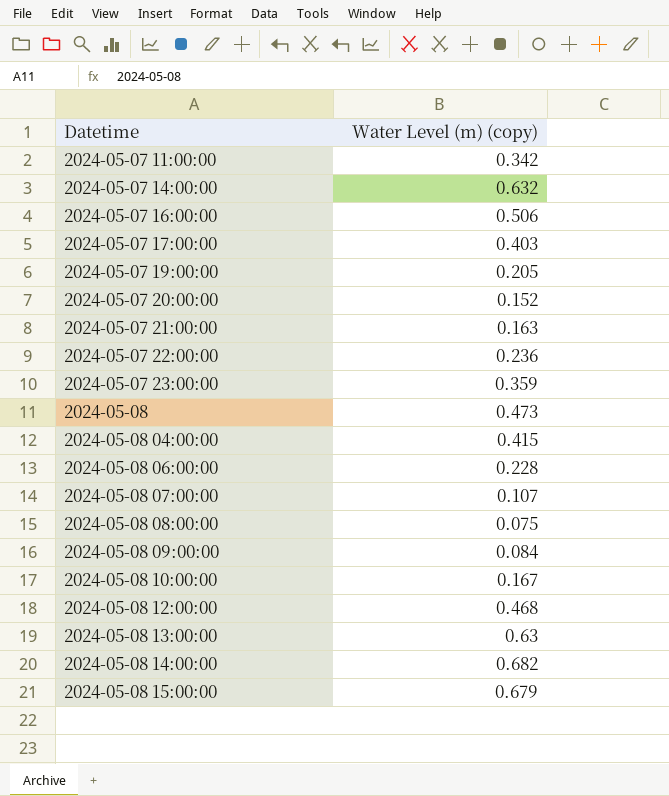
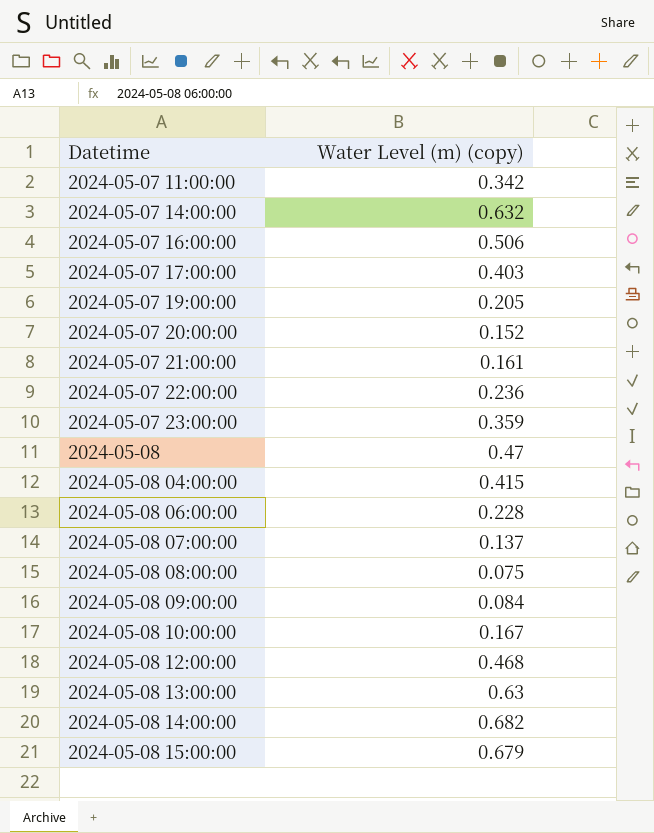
2024-05-07 21:00:00 | Water Level (m) (copy): 0.163 -> 0.161
2024-05-08 | Water Level (m) (copy): 0.473 -> 0.47
2024-05-08 07:00:00 | Water Level (m) (copy): 0.107 -> 0.137

